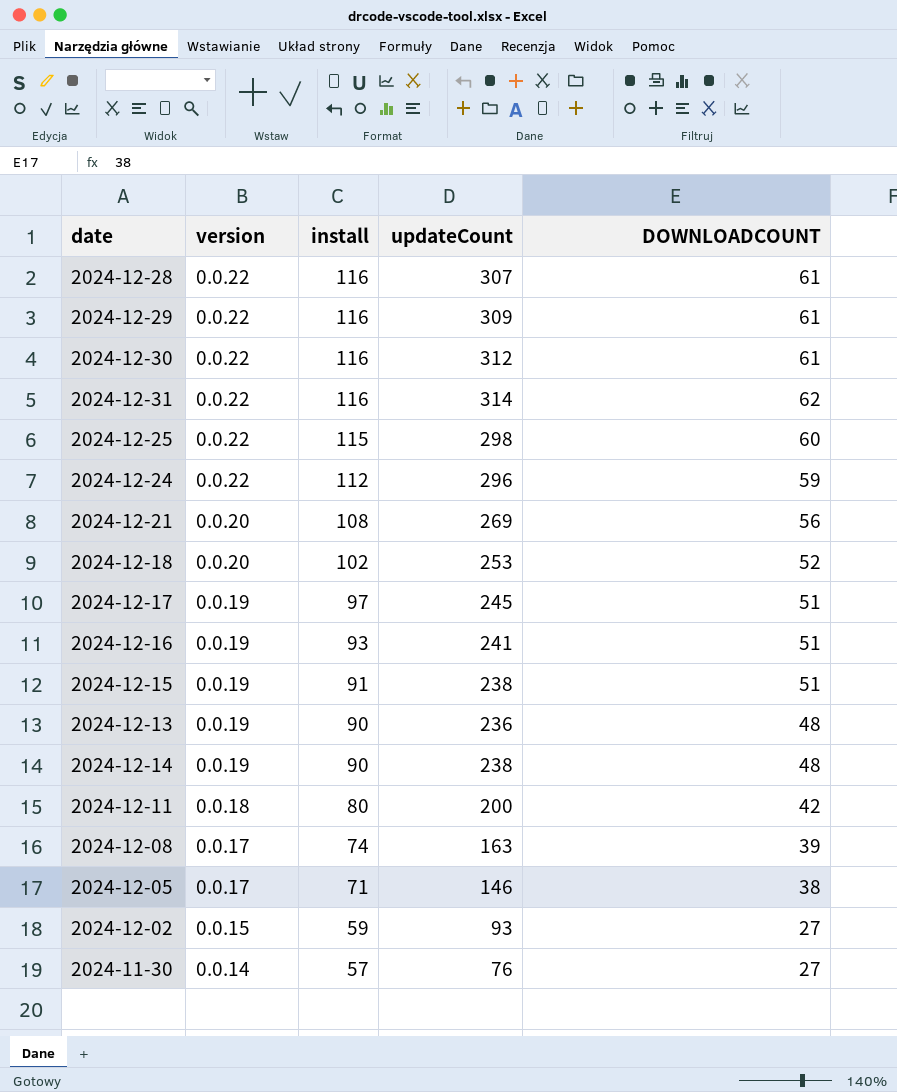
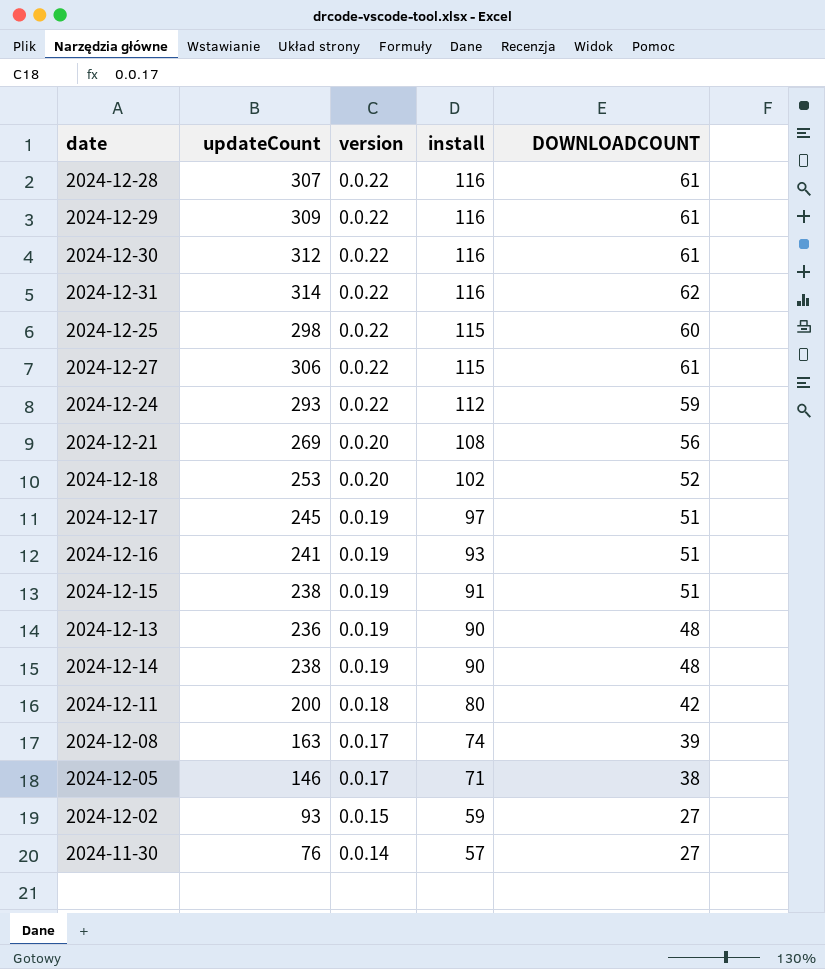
column updateCount | position: 4 -> 2
row 2024-12-27: none -> 306 | 0.0.22 | 115 | 61
2024-12-24 | updateCount: 296 -> 293

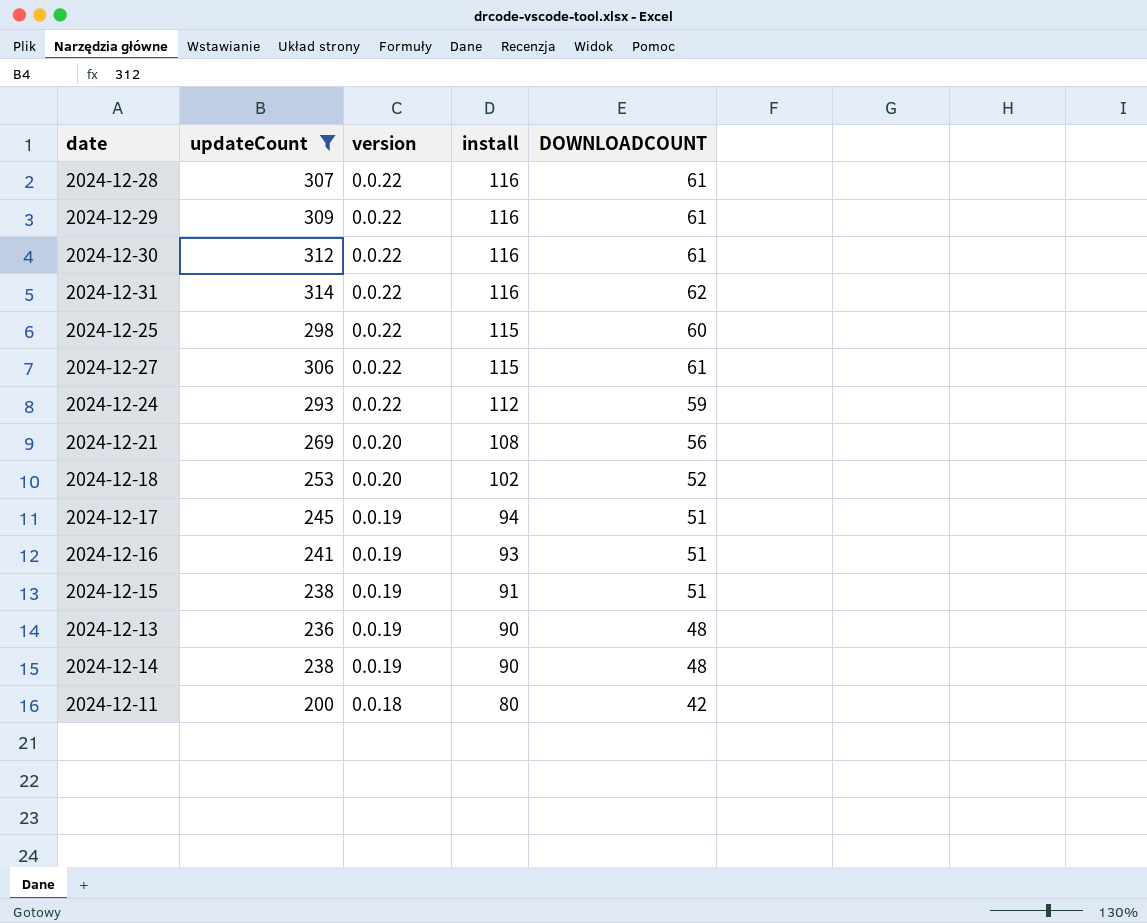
filter: none -> updateCount >= 200
2024-12-17 | install: 97 -> 94

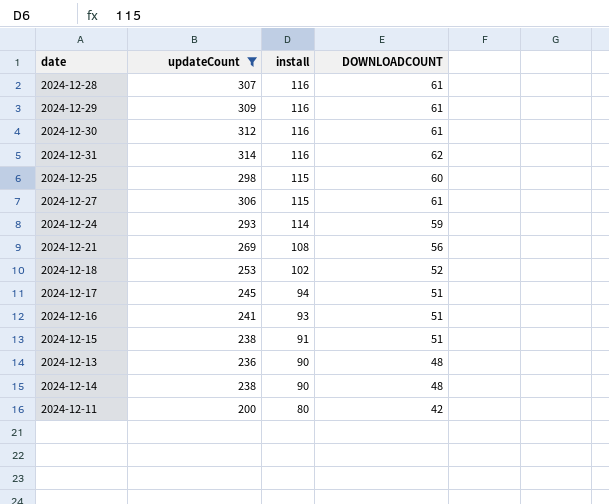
column version | position: 3 -> none
2024-12-24 | install: 112 -> 114

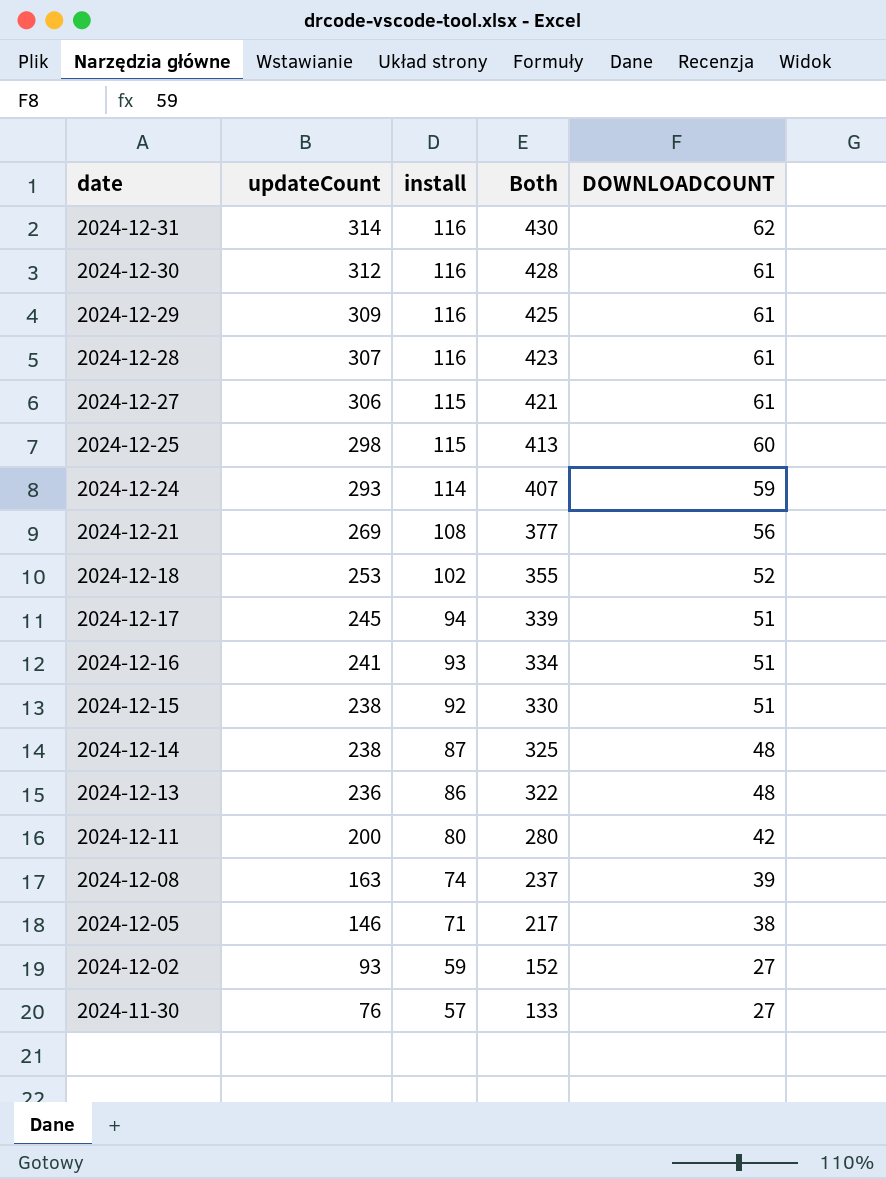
filter: updateCount >= 200 -> none
row order: install descending -> date descending
column Both | formula: none -> [updateCount] + [install]
2024-12-15 | install: 91 -> 92
2024-12-14 | install: 90 -> 87
2024-12-13 | install: 90 -> 86

